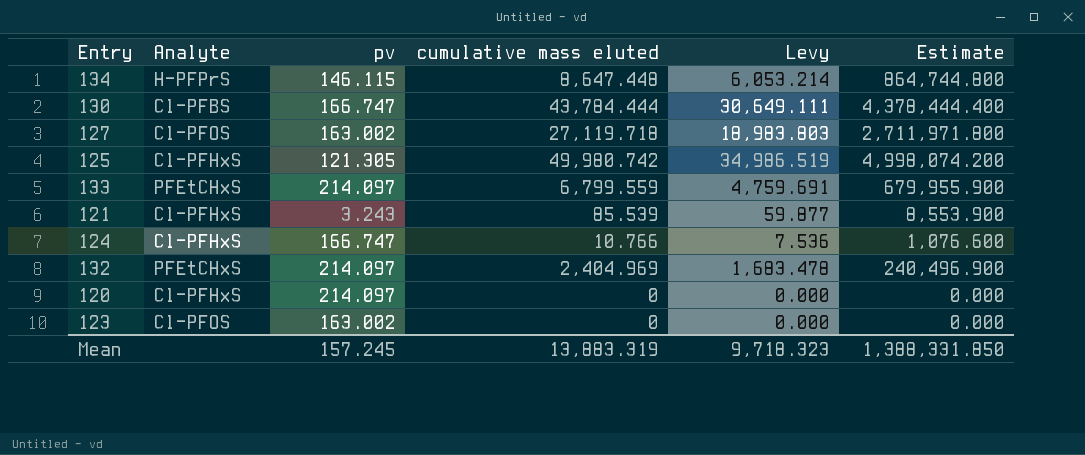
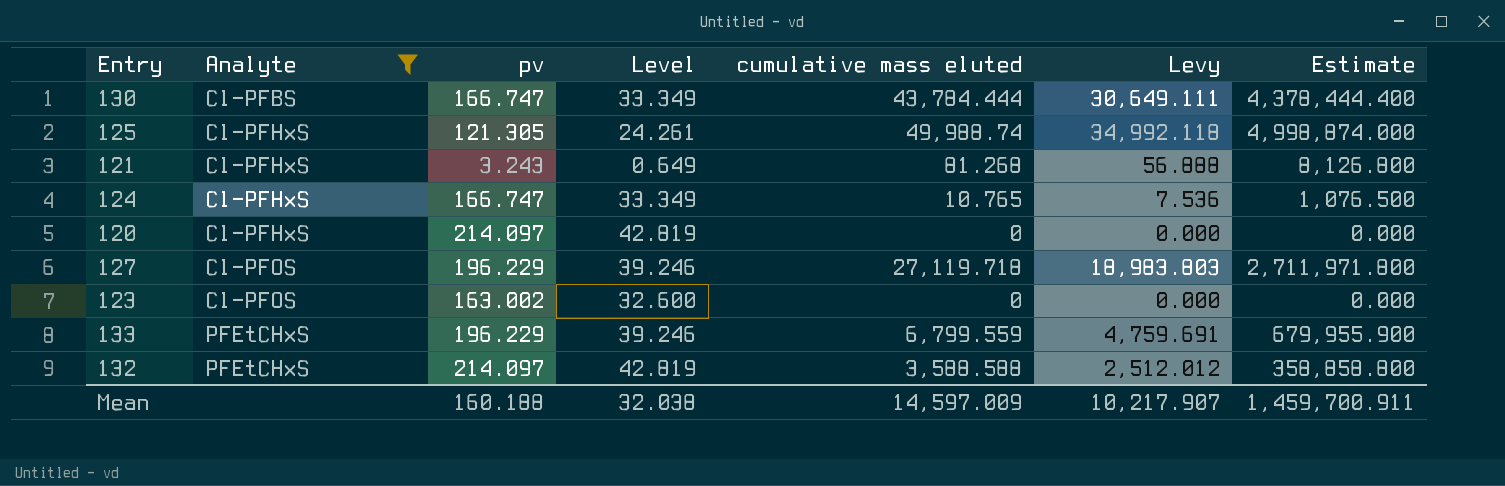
filter: none -> Analyte != H-PFPrS
row order: none -> Analyte ascending
column Level | formula: none -> [pv] * 0.2
125 | cumulative mass eluted: 49,980.742 -> 49,988.74
125 | Levy: 34,986.519 -> 34,992.118
125 | Estimate: 4,998,074.200 -> 4,998,874.000
121 | cumulative mass eluted: 85.539 -> 81.268
121 | Levy: 59.877 -> 56.888
121 | Estimate: 8,553.900 -> 8,126.800
124 | cumulative mass eluted: 10.766 -> 10.765
124 | Estimate: 1,076.600 -> 1,076.500
127 | pv: 163.002 -> 196.229
133 | pv: 214.097 -> 196.229
132 | cumulative mass eluted: 2,404.969 -> 3,588.588
132 | Levy: 1,683.478 -> 2,512.012
132 | Estimate: 240,496.900 -> 358,858.800
Mean | pv: 157.245 -> 160.188
Mean | cumulative mass eluted: 13,883.319 -> 14,597.009
Mean | Levy: 9,718.323 -> 10,217.907
Mean | Estimate: 1,388,331.850 -> 1,459,700.911

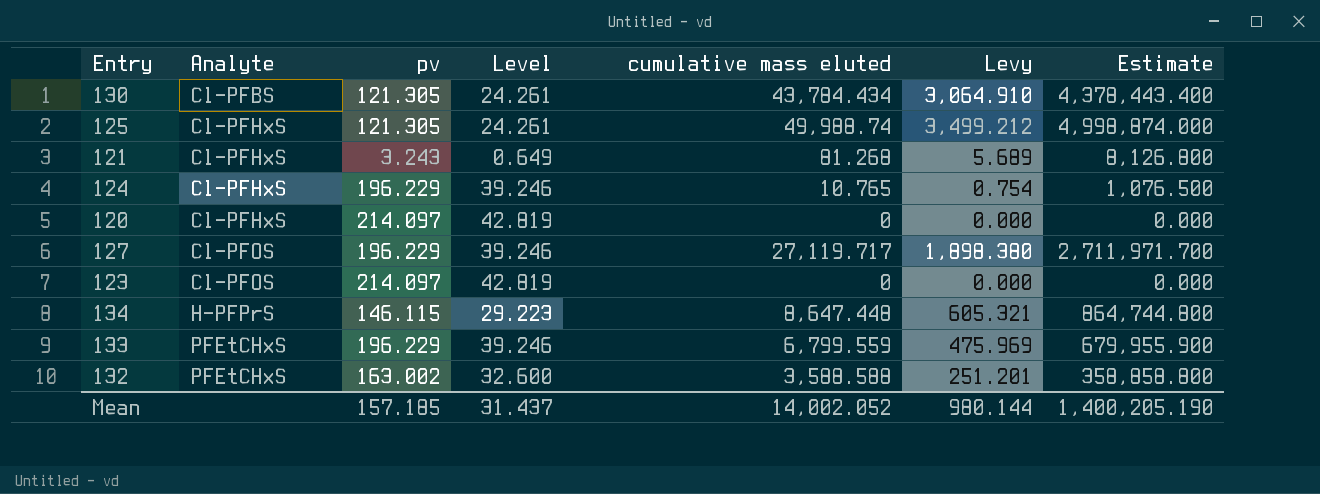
filter: Analyte != H-PFPrS -> none
column Levy | formula: [cumulative mass eluted] * 0.7 -> [cumulative mass eluted] * 0.07
130 | pv: 166.747 -> 121.305
130 | Level: 33.349 -> 24.261
130 | cumulative mass eluted: 43,784.444 -> 43,784.434
130 | Estimate: 4,378,444.400 -> 4,378,443.400
124 | pv: 166.747 -> 196.229
124 | Level: 33.349 -> 39.246
127 | cumulative mass eluted: 27,119.718 -> 27,119.717
127 | Estimate: 2,711,971.800 -> 2,711,971.700
123 | pv: 163.002 -> 214.097
123 | Level: 32.600 -> 42.819
132 | pv: 214.097 -> 163.002
132 | Level: 42.819 -> 32.600
Mean | pv: 160.188 -> 157.185
Mean | Level: 32.038 -> 31.437
Mean | cumulative mass eluted: 14,597.009 -> 14,002.052
Mean | Levy: 10,217.907 -> 980.144
Mean | Estimate: 1,459,700.911 -> 1,400,205.190

